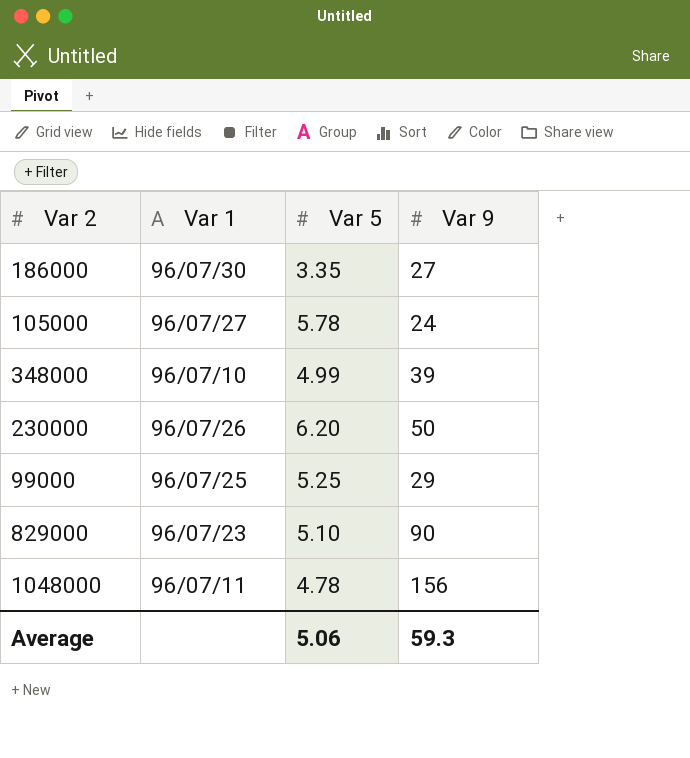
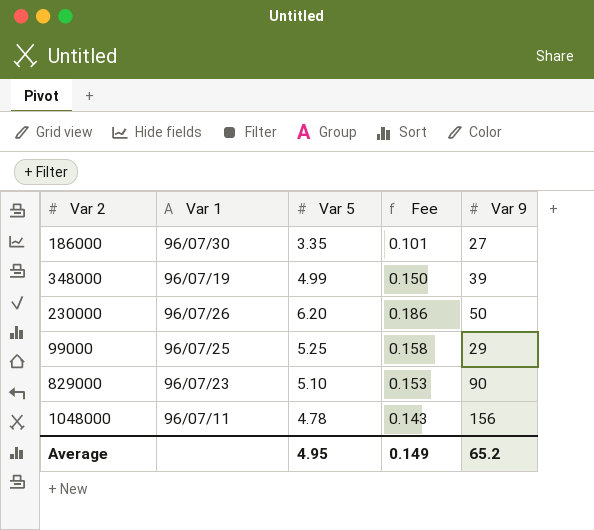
column Fee | formula: none -> [Var 5] * 0.03
row 105000: 96/07/27 | 5.78 | 24 -> none
348000 | Var 1: 96/07/10 -> 96/07/19
Average | Var 5: 5.06 -> 4.95
Average | Var 9: 59.3 -> 65.2

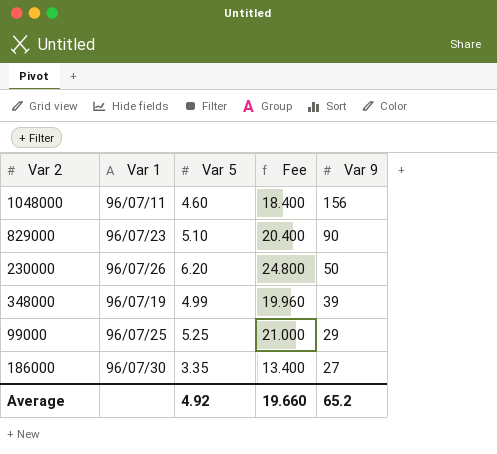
row order: none -> Var 9 descending
column Fee | formula: [Var 5] * 0.03 -> [Var 5] * 4
1048000 | Var 5: 4.78 -> 4.60
Average | Var 5: 4.95 -> 4.92
Average | Fee: 0.149 -> 19.660

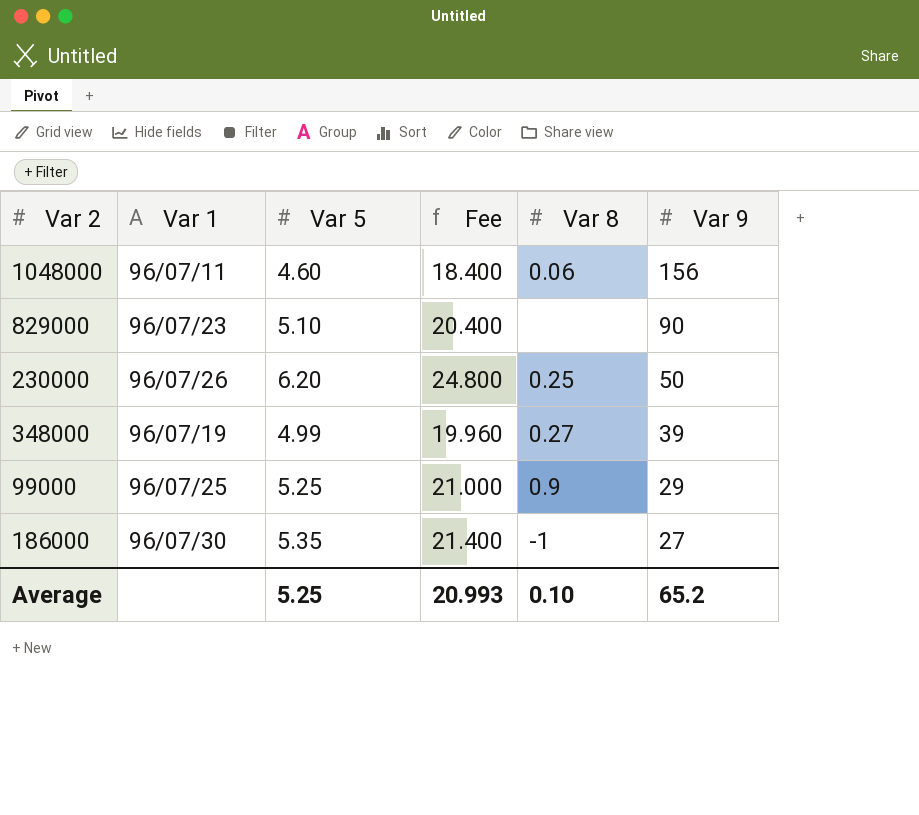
column Var 8 | position: none -> 5
186000 | Var 5: 3.35 -> 5.35
186000 | Fee: 13.400 -> 21.400
Average | Var 5: 4.92 -> 5.25
Average | Fee: 19.660 -> 20.993

